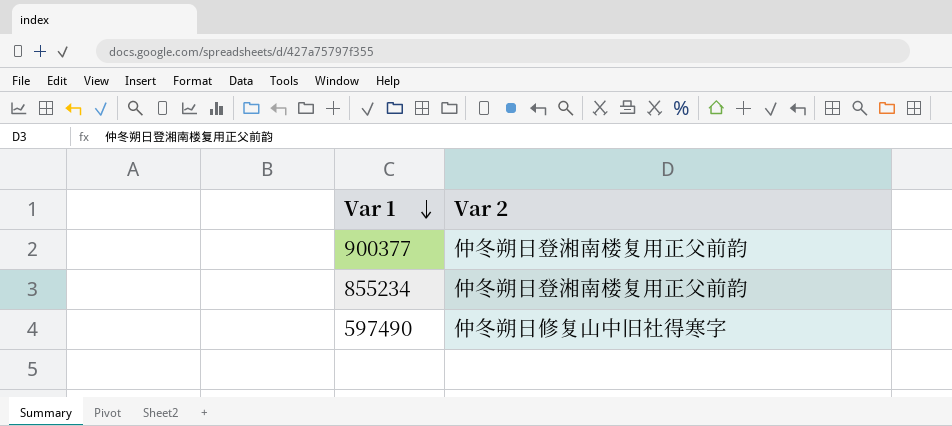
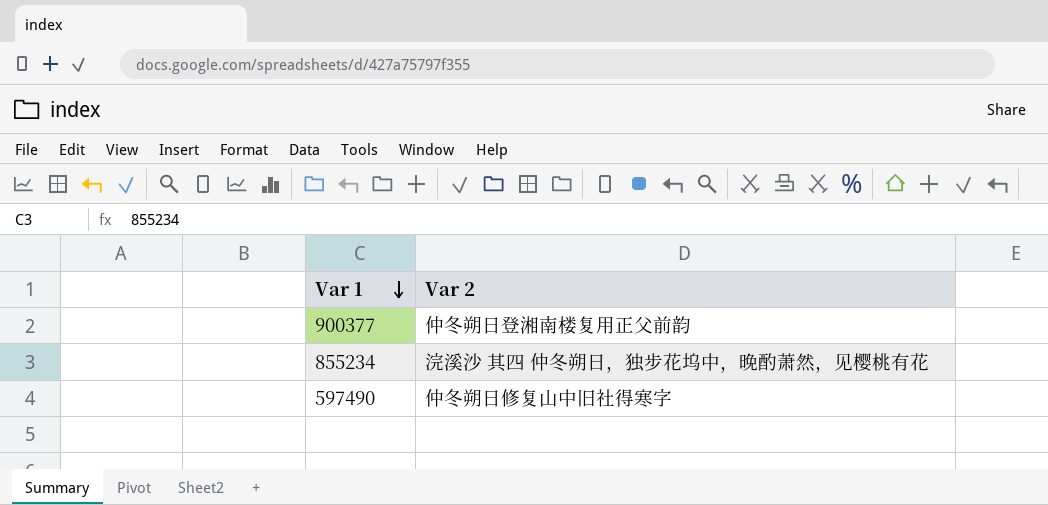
855234 | Var 2: 仲冬朔日登湘南楼复用正父前韵 -> 浣溪沙 其四 仲冬朔日，独步花坞中，晚酌萧然，见樱桃有花

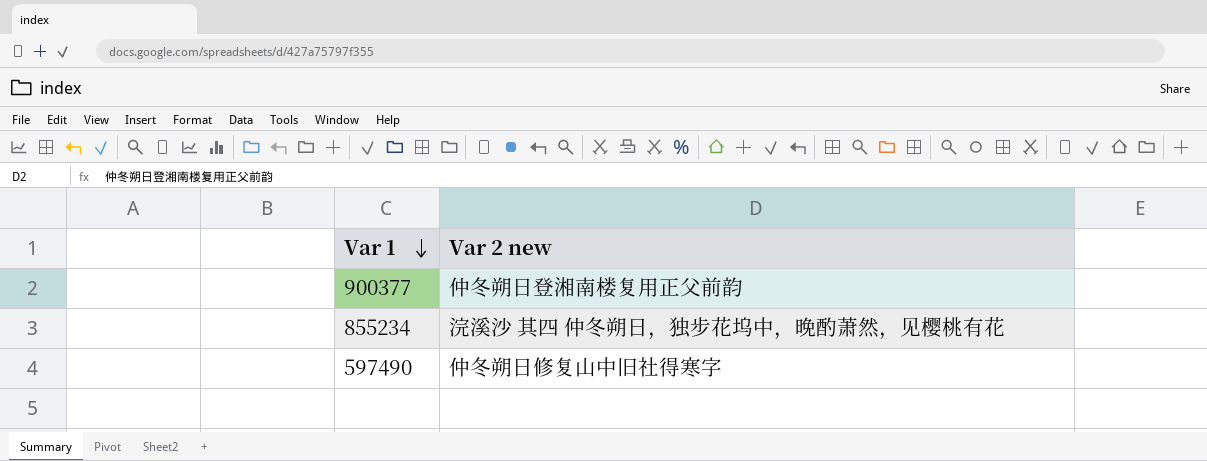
column name: Var 2 -> Var 2 new

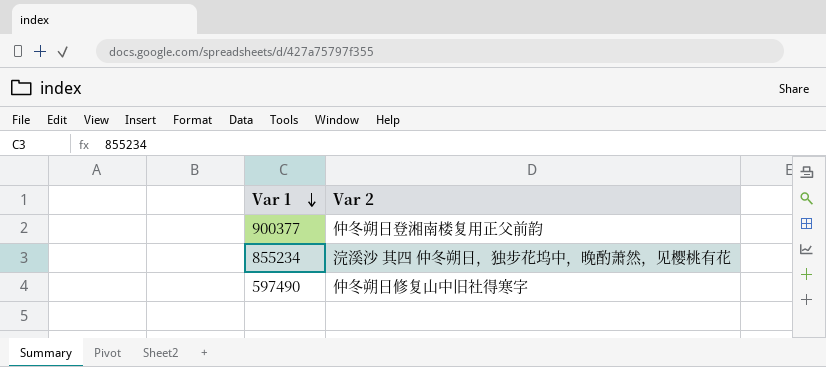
column name: Var 2 new -> Var 2

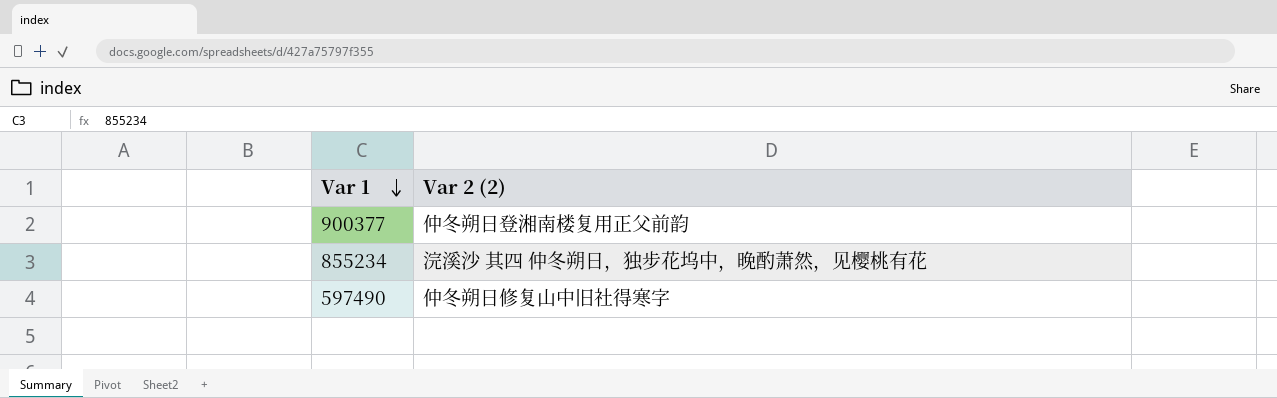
column name: Var 2 -> Var 2 (2)

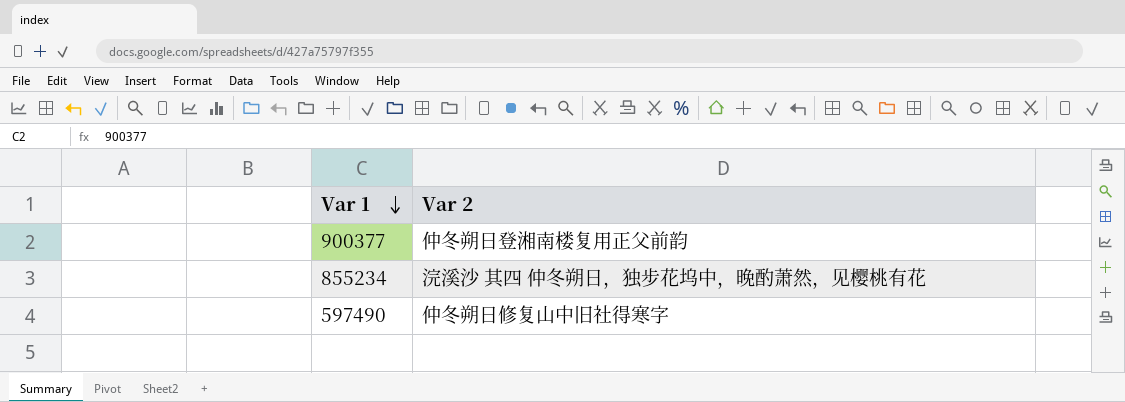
column name: Var 2 (2) -> Var 2

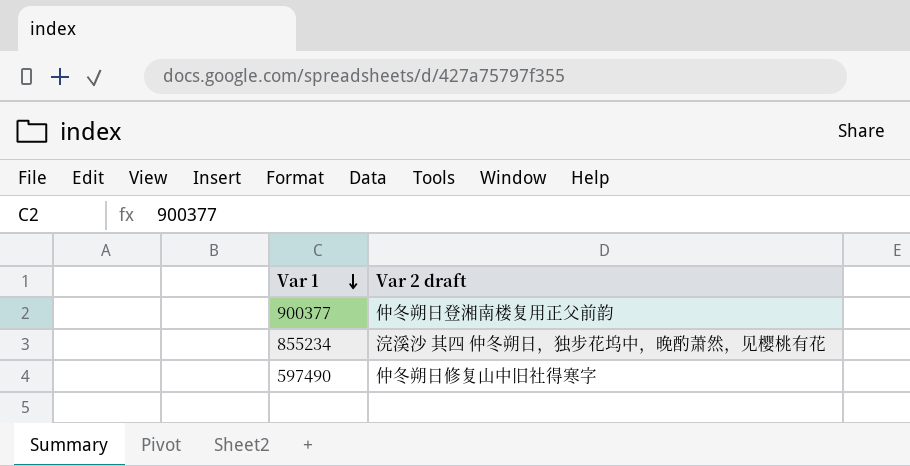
column name: Var 2 -> Var 2 draft

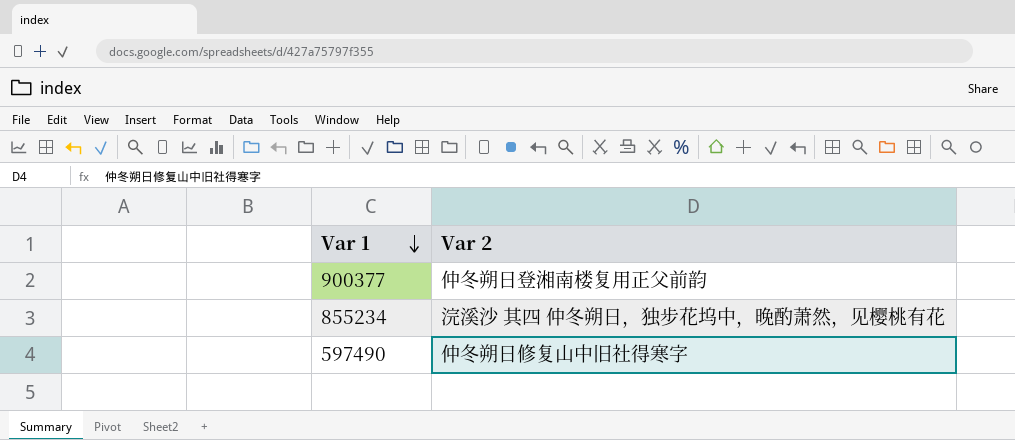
column name: Var 2 draft -> Var 2

